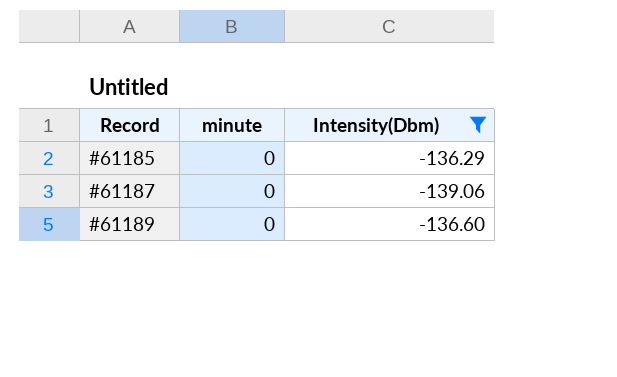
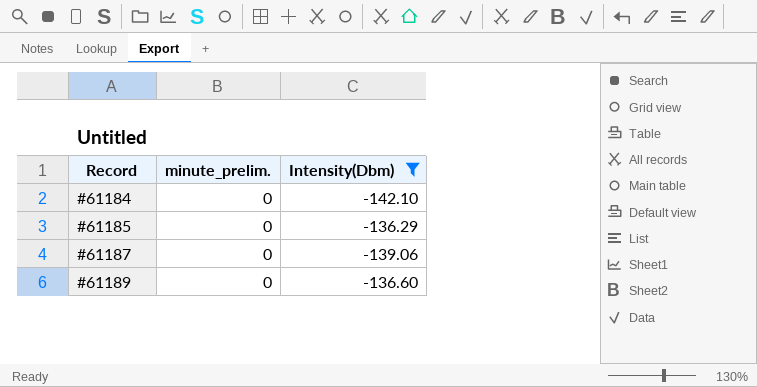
column name: minute -> minute_prelim.
row #61184: none -> 0 | -142.10

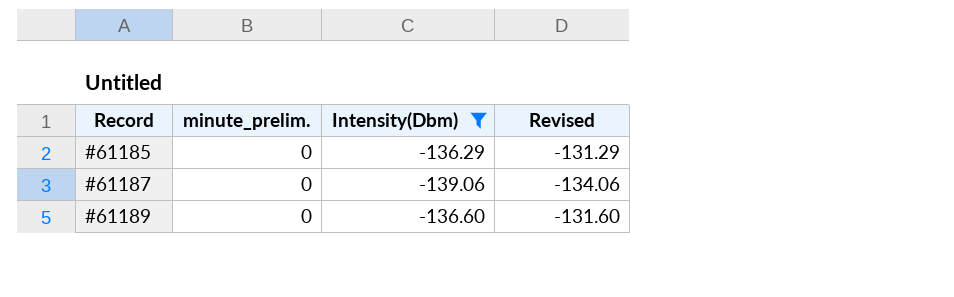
column Revised | formula: none -> [Intensity(Dbm)] + 5
row #61184: 0 | -142.10 -> none

